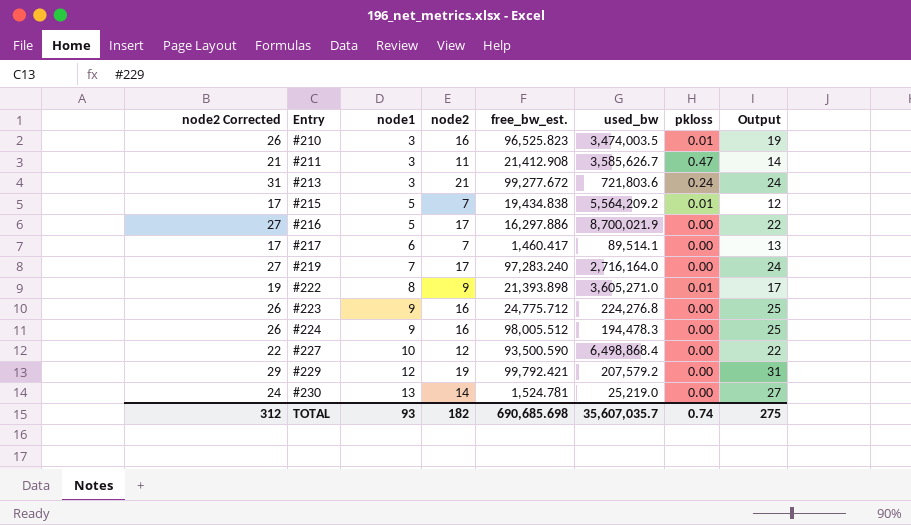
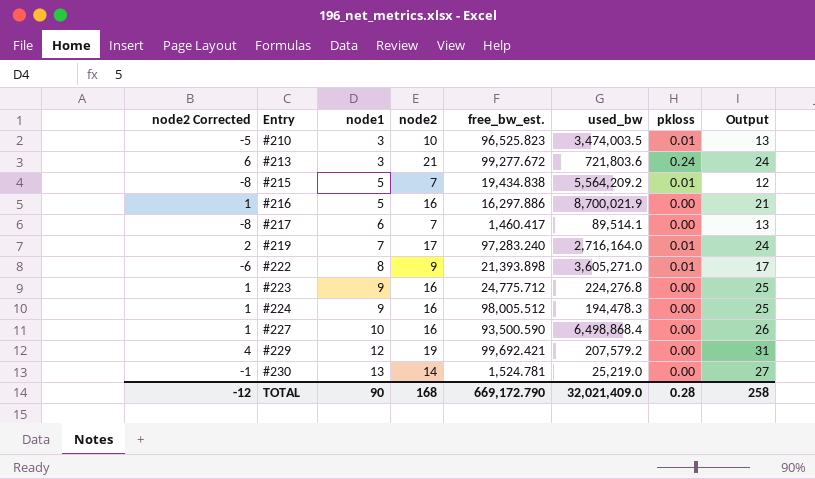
column node2 Corrected | formula: [node2] + 10 -> [node2] - 15
row #211: 21 | 3 | 11 | 21,412.908 | 3,585,626.7 | 0.47 | 14 -> none
#210 | node2: 16 -> 10
#210 | Output: 19 -> 13
#216 | node2: 17 -> 16
#216 | Output: 22 -> 21
#219 | pkloss: 0.00 -> 0.01
#227 | node2: 12 -> 16
#227 | Output: 22 -> 26
#229 | free_bw_est.: 99,792.421 -> 99,692.421
TOTAL | node2 Corrected: 312 -> -12
TOTAL | node1: 93 -> 90
TOTAL | node2: 182 -> 168
TOTAL | free_bw_est.: 690,685.698 -> 669,172.790
TOTAL | used_bw: 35,607,035.7 -> 32,021,409.0
TOTAL | pkloss: 0.74 -> 0.28
TOTAL | Output: 275 -> 258

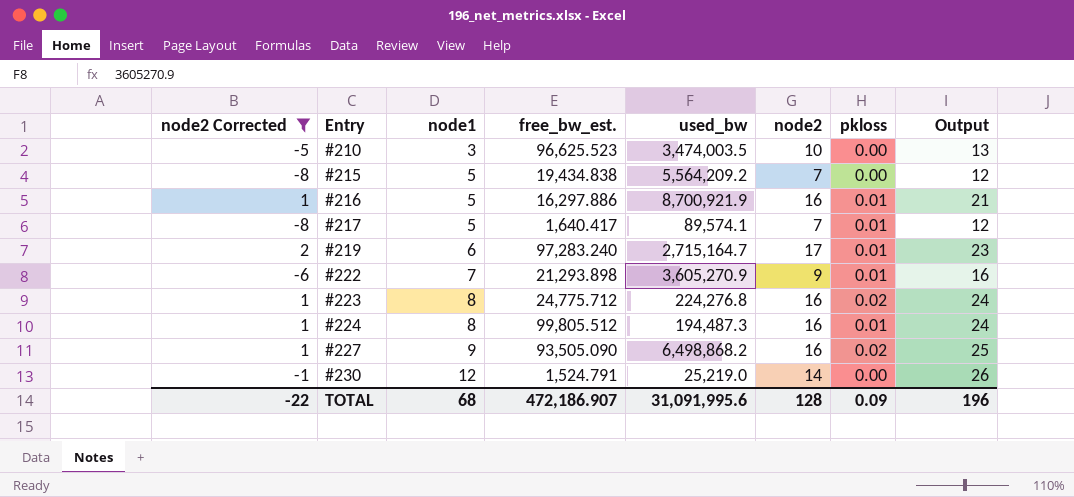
filter: none -> node2 Corrected <= 2
column node2 | position: 4 -> 6
#210 | free_bw_est.: 96,525.823 -> 96,625.523
#210 | pkloss: 0.01 -> 0.00
#215 | pkloss: 0.01 -> 0.00
#216 | used_bw: 8,700,021.9 -> 8,700,921.9
#216 | pkloss: 0.00 -> 0.01
#217 | node1: 6 -> 5
#217 | free_bw_est.: 1,460.417 -> 1,640.417
#217 | used_bw: 89,514.1 -> 89,574.1
#217 | pkloss: 0.00 -> 0.01
#217 | Output: 13 -> 12
#219 | node1: 7 -> 6
#219 | used_bw: 2,716,164.0 -> 2,715,164.7
#219 | Output: 24 -> 23
#222 | node1: 8 -> 7
#222 | free_bw_est.: 21,393.898 -> 21,293.898
#222 | used_bw: 3,605,271.0 -> 3,605,270.9
#222 | Output: 17 -> 16
#223 | node1: 9 -> 8
#223 | pkloss: 0.00 -> 0.02
#223 | Output: 25 -> 24
#224 | node1: 9 -> 8
#224 | free_bw_est.: 98,005.512 -> 99,805.512
#224 | used_bw: 194,478.3 -> 194,487.3
#224 | pkloss: 0.00 -> 0.01
#224 | Output: 25 -> 24
#227 | node1: 10 -> 9
#227 | free_bw_est.: 93,500.590 -> 93,505.090
#227 | used_bw: 6,498,868.4 -> 6,498,868.2
#227 | pkloss: 0.00 -> 0.02
#227 | Output: 26 -> 25
#230 | node1: 13 -> 12
#230 | free_bw_est.: 1,524.781 -> 1,524.791
#230 | Output: 27 -> 26
TOTAL | node2 Corrected: -12 -> -22
TOTAL | node1: 90 -> 68
TOTAL | free_bw_est.: 669,172.790 -> 472,186.907
TOTAL | used_bw: 32,021,409.0 -> 31,091,995.6
TOTAL | node2: 168 -> 128
TOTAL | pkloss: 0.28 -> 0.09
TOTAL | Output: 258 -> 196

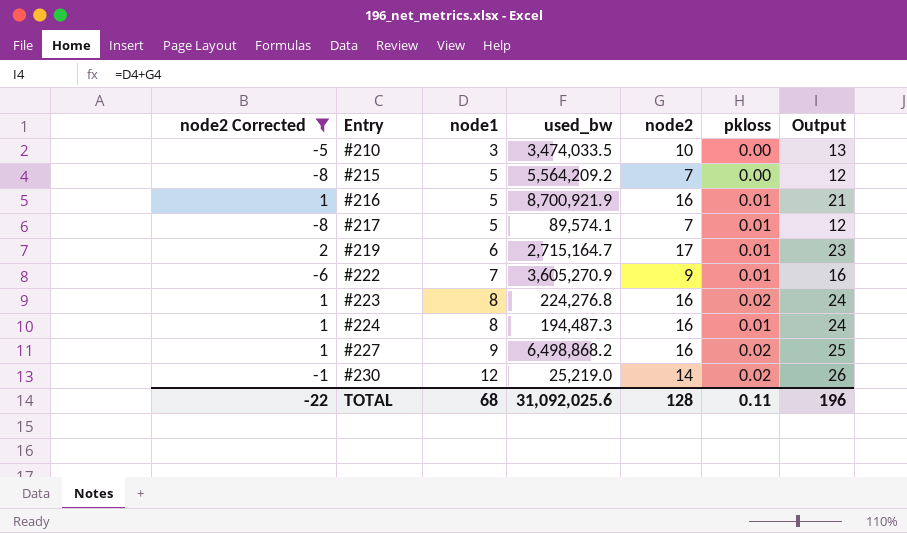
column free_bw_est. | position: 4 -> none
#210 | used_bw: 3,474,003.5 -> 3,474,033.5
#230 | pkloss: 0.00 -> 0.02
TOTAL | used_bw: 31,091,995.6 -> 31,092,025.6
TOTAL | pkloss: 0.09 -> 0.11

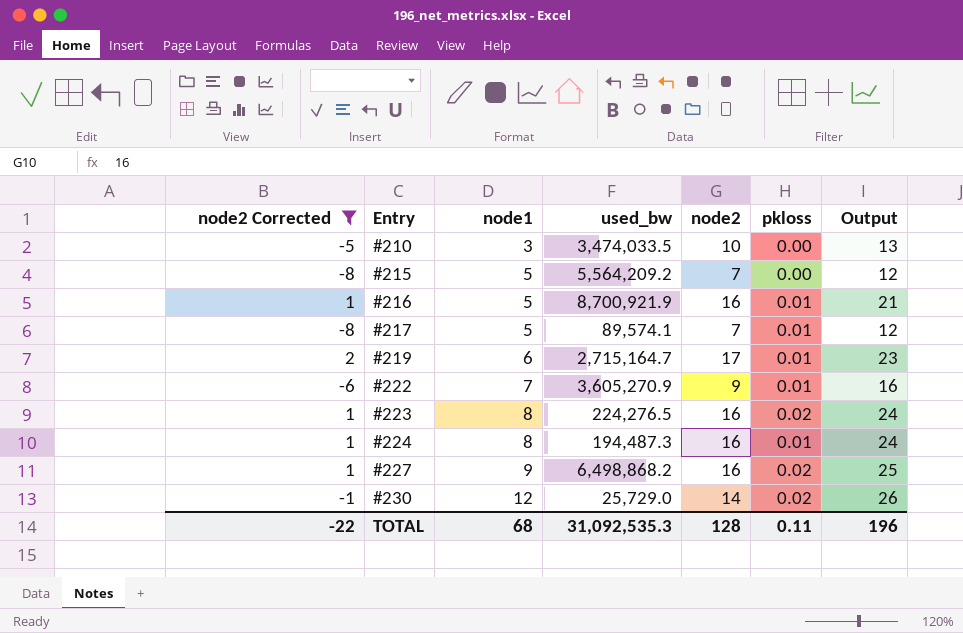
#223 | used_bw: 224,276.8 -> 224,276.5
#230 | used_bw: 25,219.0 -> 25,729.0
TOTAL | used_bw: 31,092,025.6 -> 31,092,535.3

